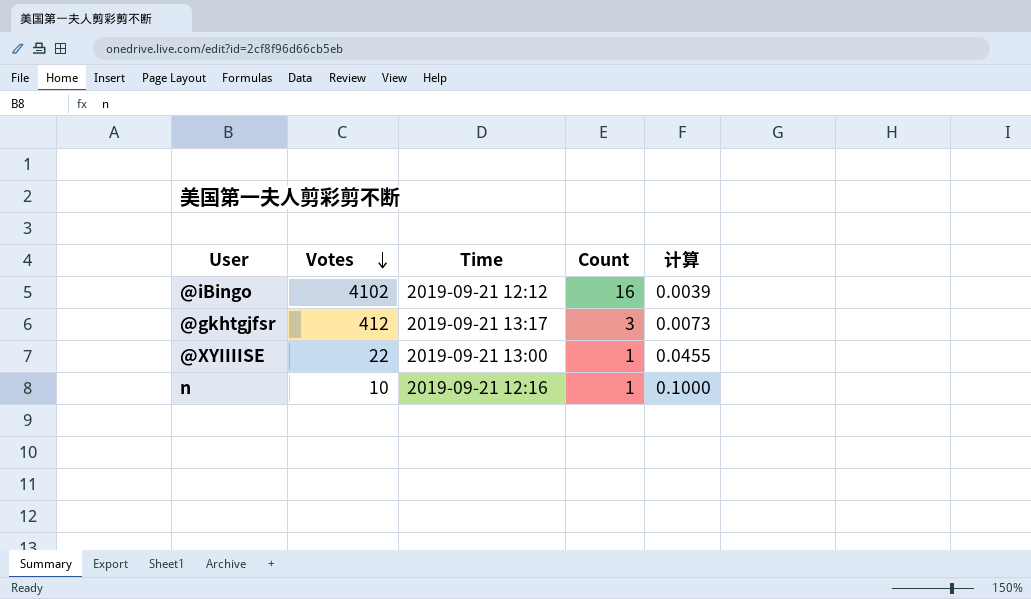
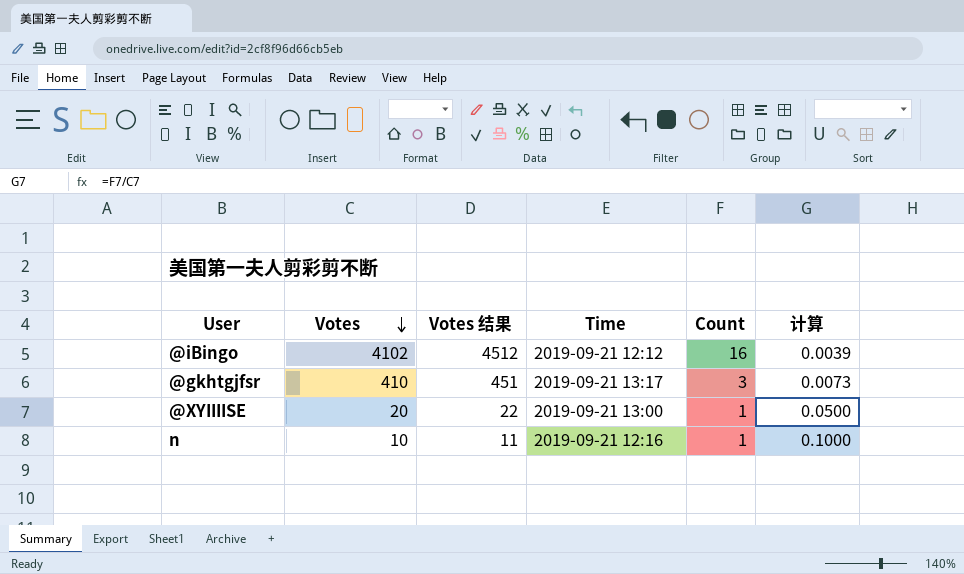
column Votes 结果 | formula: none -> [Votes] * 1.1
@gkhtgjfsr | Votes: 412 -> 410
@XYIIIISE | Votes: 22 -> 20
@XYIIIISE | 计算: 0.0455 -> 0.0500

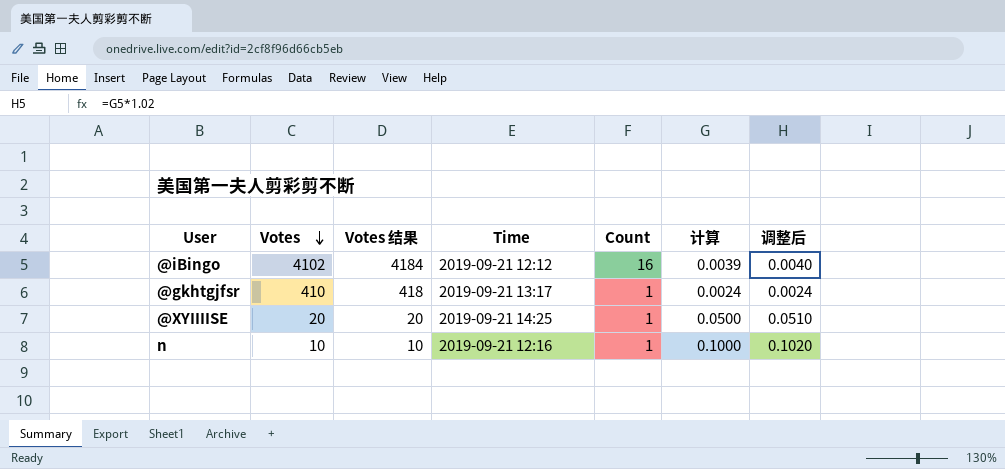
column Votes 结果 | formula: [Votes] * 1.1 -> [Votes] * 1.02
column 调整后 | formula: none -> [计算] * 1.02
@gkhtgjfsr | Count: 3 -> 1
@gkhtgjfsr | 计算: 0.0073 -> 0.0024
@XYIIIISE | Time: 2019-09-21 13:00 -> 2019-09-21 14:25

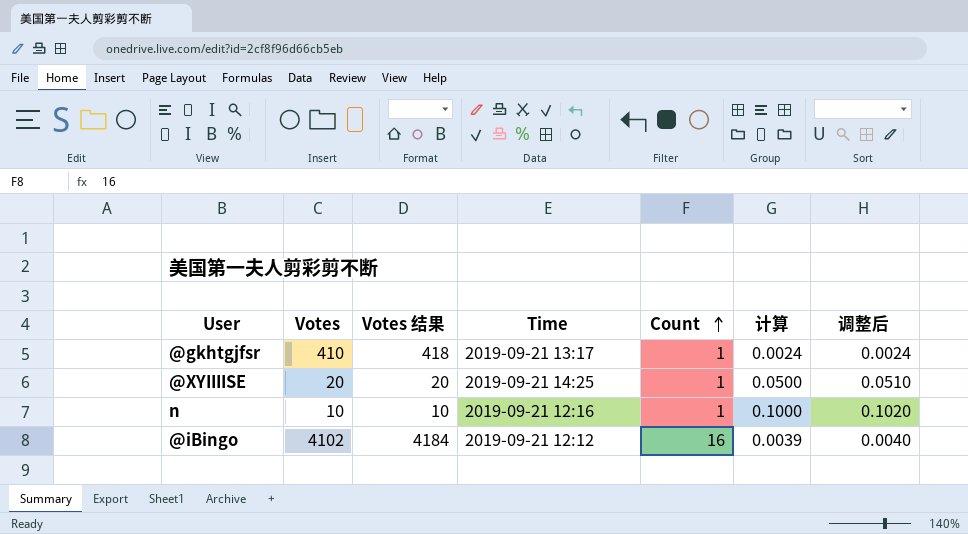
row order: Votes descending -> Count ascending

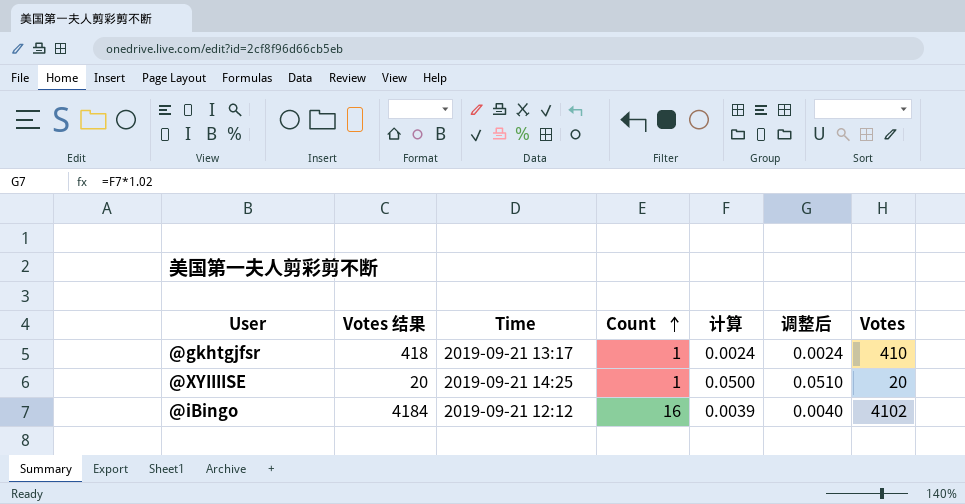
column Votes | position: 2 -> 7
row n: 10 | 10 | 2019-09-21 12:16 | 1 | 0.1000 | 0.1020 -> none

